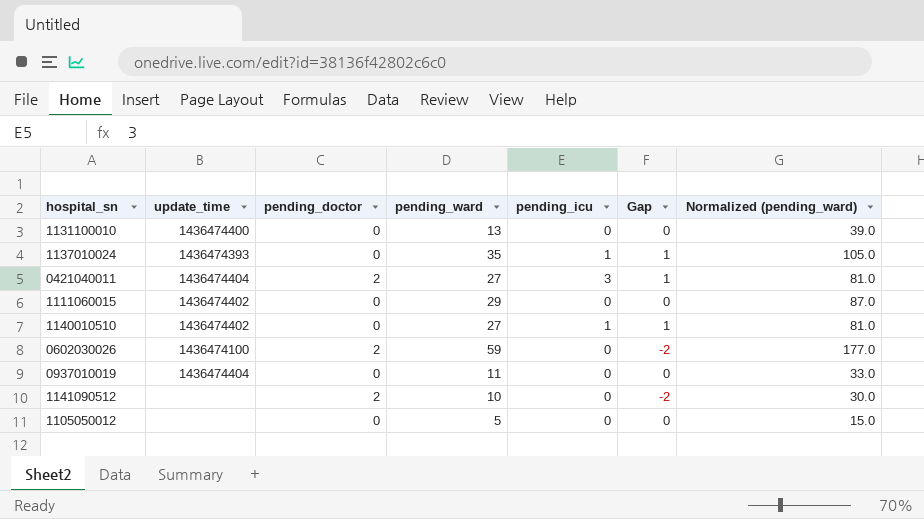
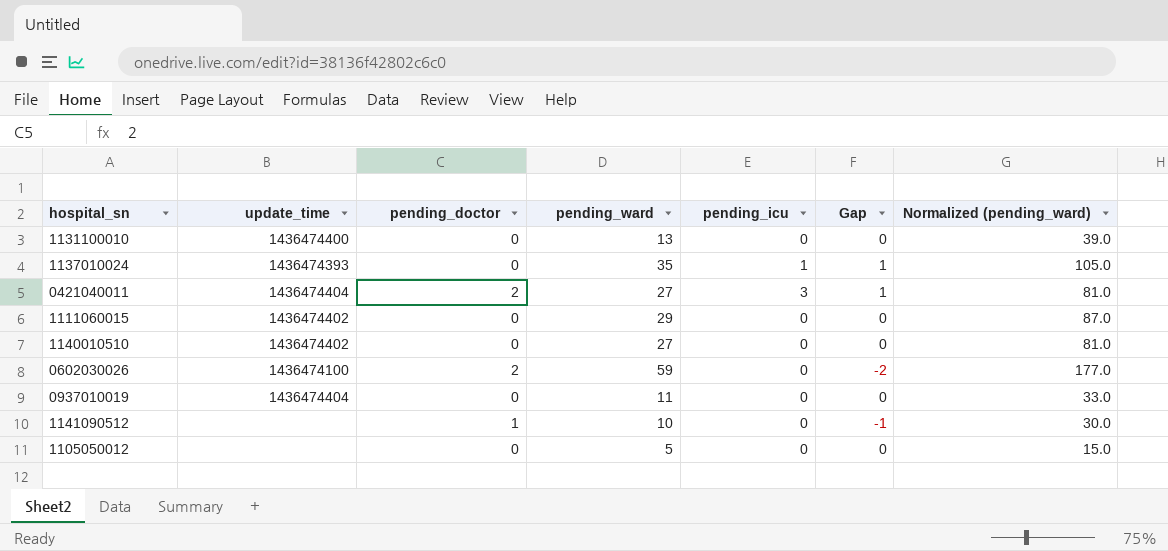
1140010510 | pending_icu: 1 -> 0
1140010510 | Gap: 1 -> 0
1141090512 | pending_doctor: 2 -> 1
1141090512 | Gap: -2 -> -1

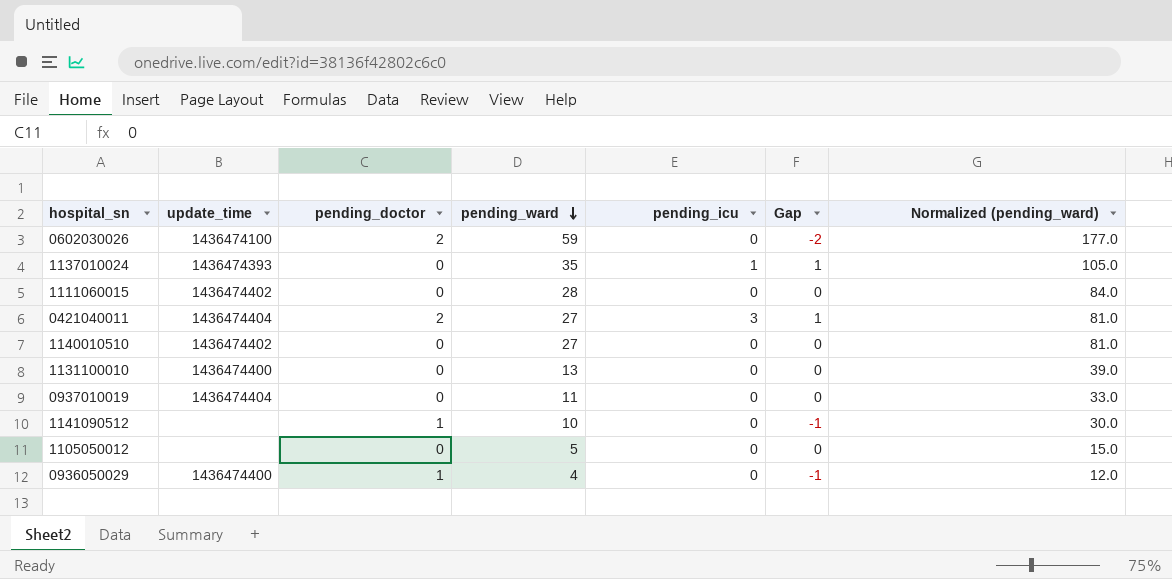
row order: none -> pending_ward descending
1111060015 | pending_ward: 29 -> 28
1111060015 | Normalized (pending_ward): 87.0 -> 84.0
row 0936050029: none -> 1436474400 | 1 | 4 | 0 | -1 | 12.0

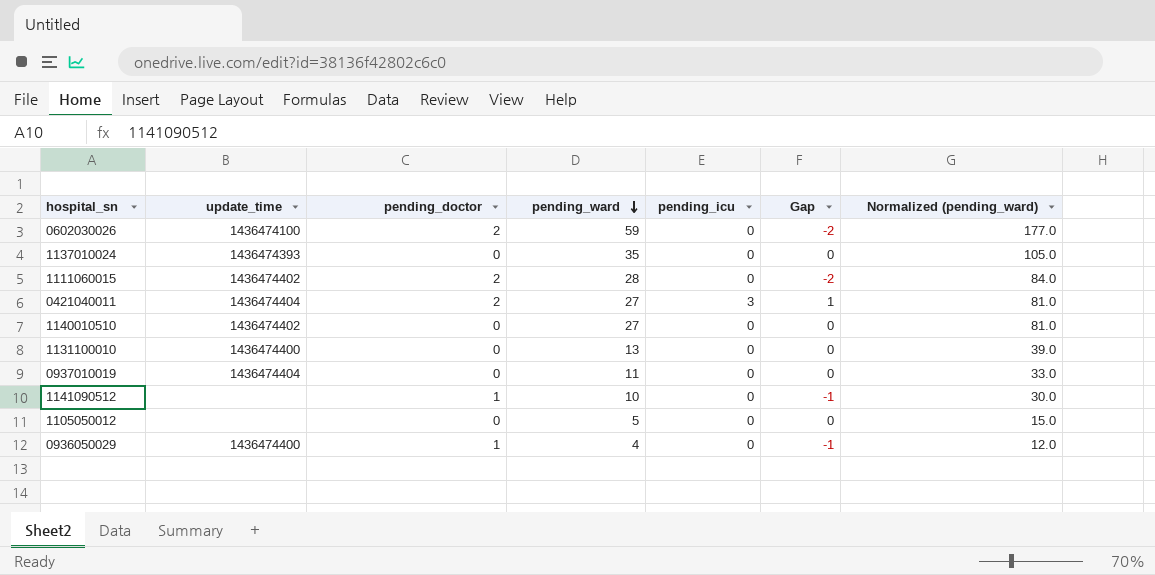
1137010024 | pending_icu: 1 -> 0
1137010024 | Gap: 1 -> 0
1111060015 | pending_doctor: 0 -> 2
1111060015 | Gap: 0 -> -2

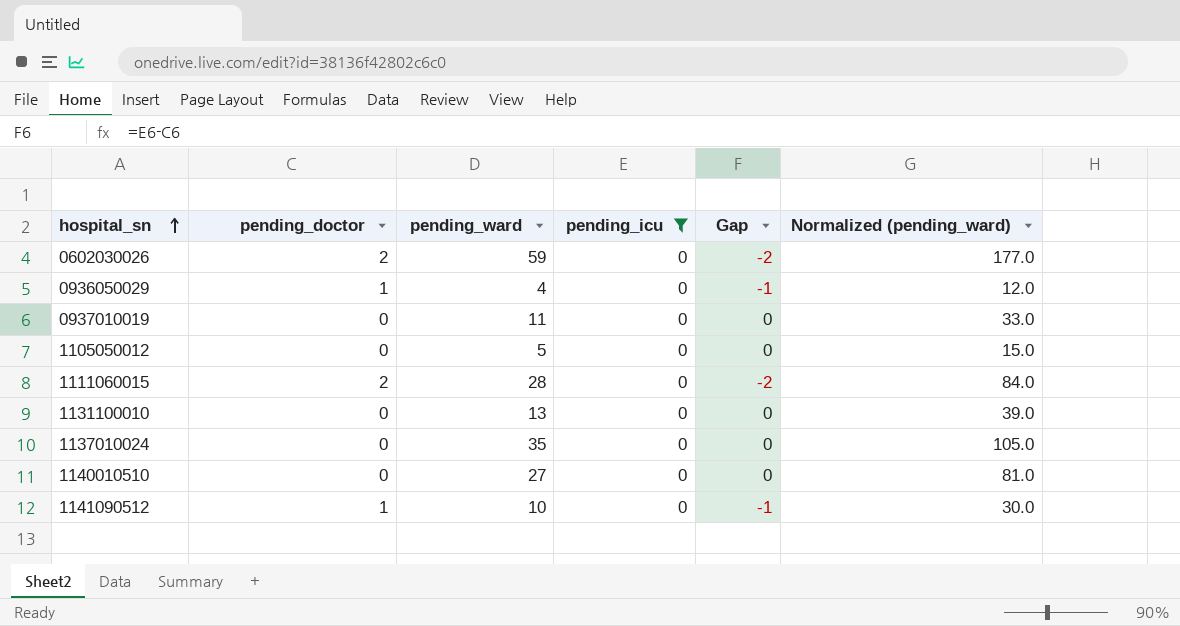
filter: none -> pending_icu = 0
row order: pending_ward descending -> hospital_sn ascending
column update_time | position: 2 -> none

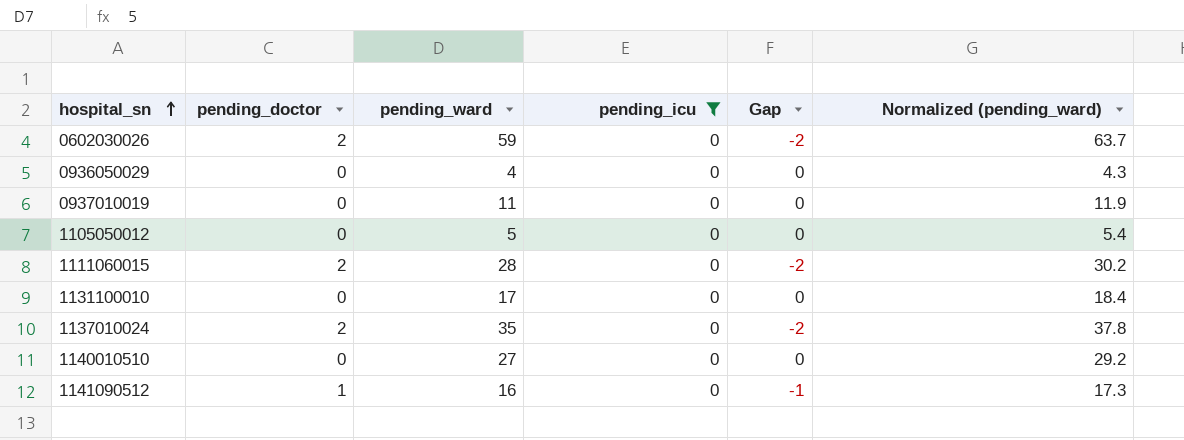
column Normalized (pending_ward) | formula: [pending_ward] * 3 -> [pending_ward] * 1.08
0936050029 | pending_doctor: 1 -> 0
0936050029 | Gap: -1 -> 0
1131100010 | pending_ward: 13 -> 17
1137010024 | pending_doctor: 0 -> 2
1137010024 | Gap: 0 -> -2
1141090512 | pending_ward: 10 -> 16

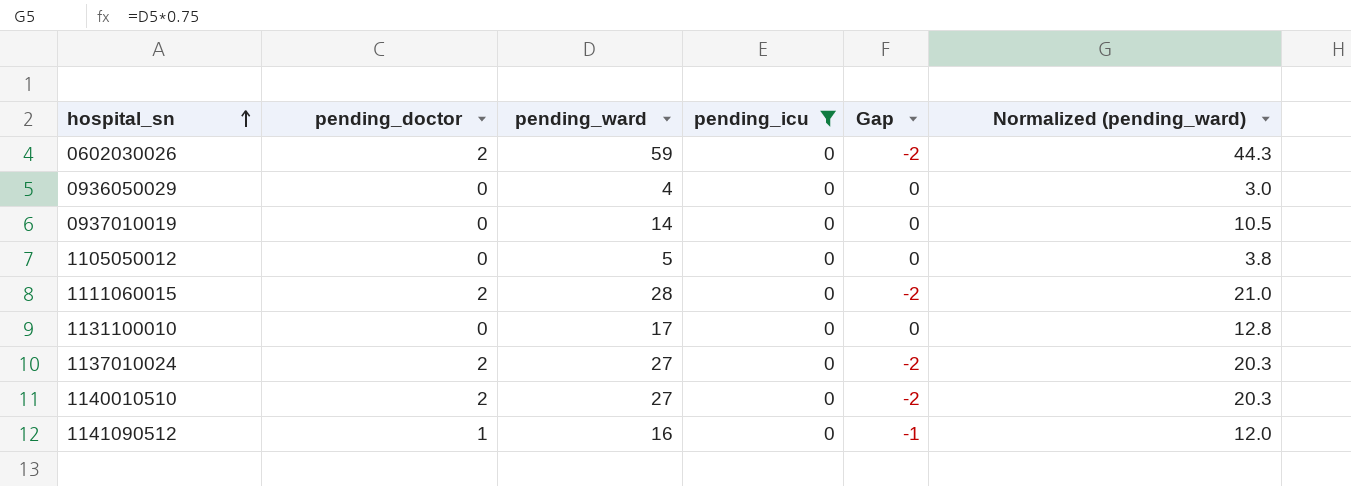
column Normalized (pending_ward) | formula: [pending_ward] * 1.08 -> [pending_ward] * 0.75
0937010019 | pending_ward: 11 -> 14
1137010024 | pending_ward: 35 -> 27
1140010510 | pending_doctor: 0 -> 2
1140010510 | Gap: 0 -> -2

